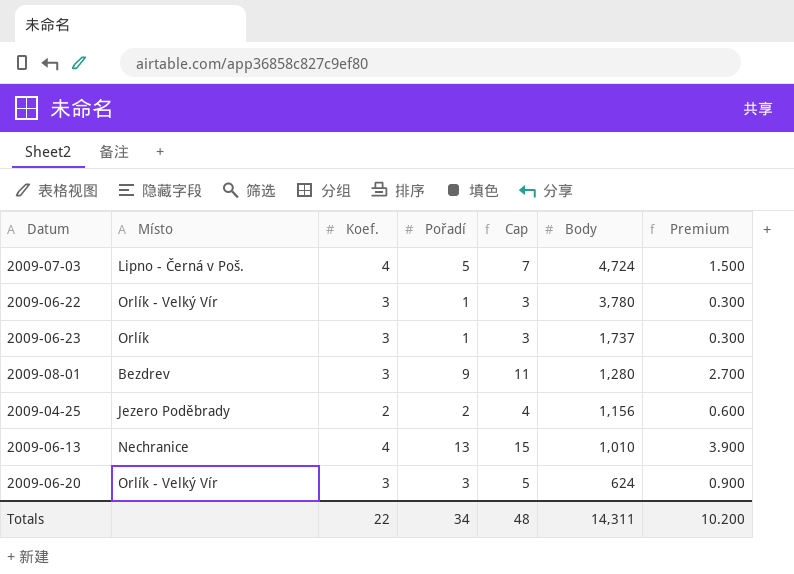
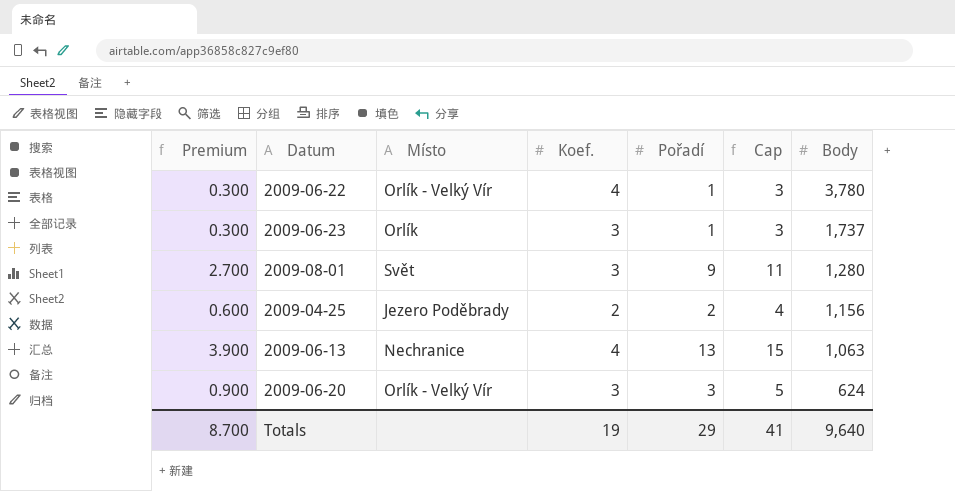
column Premium | position: 7 -> 1
row 2009-07-03: Lipno - Černá v Poš. | 4 | 5 | 7 | 4,724 | 1.500 -> none
2009-06-22 | Koef.: 3 -> 4
2009-08-01 | Místo: Bezdrev -> Svět
2009-06-13 | Body: 1,010 -> 1,063
Totals | Premium: 10.200 -> 8.700
Totals | Koef.: 22 -> 19
Totals | Pořadí: 34 -> 29
Totals | Cap: 48 -> 41
Totals | Body: 14,311 -> 9,640

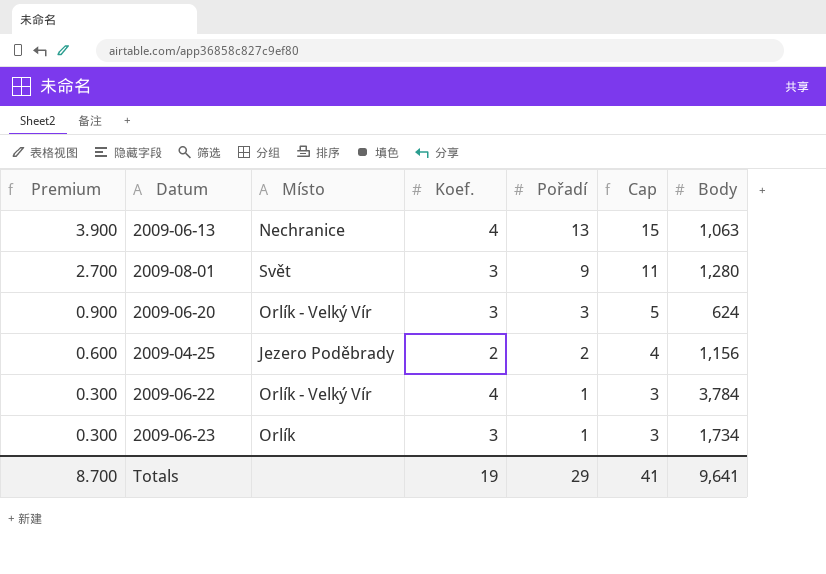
row order: Body descending -> Premium descending
2009-06-22 | Body: 3,780 -> 3,784
2009-06-23 | Body: 1,737 -> 1,734
Totals | Body: 9,640 -> 9,641

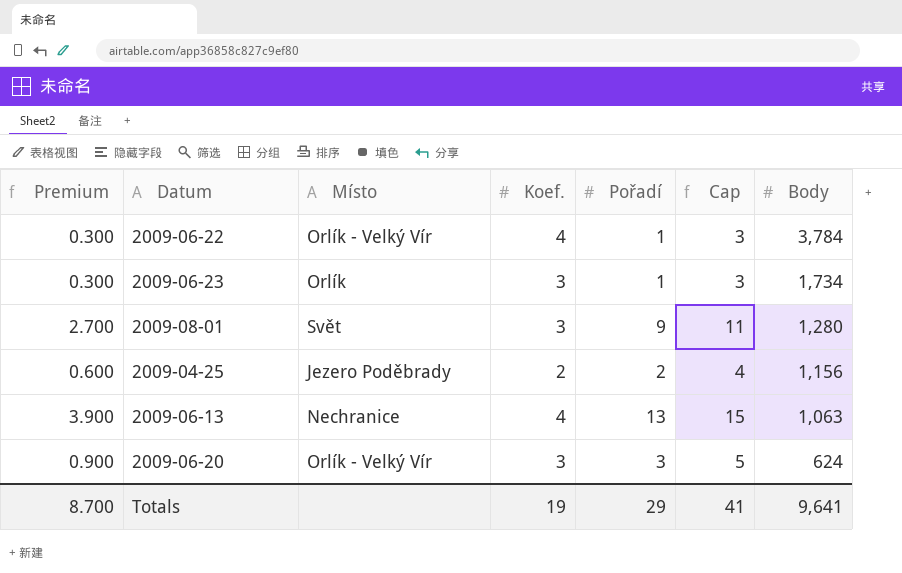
row order: Premium descending -> Body descending

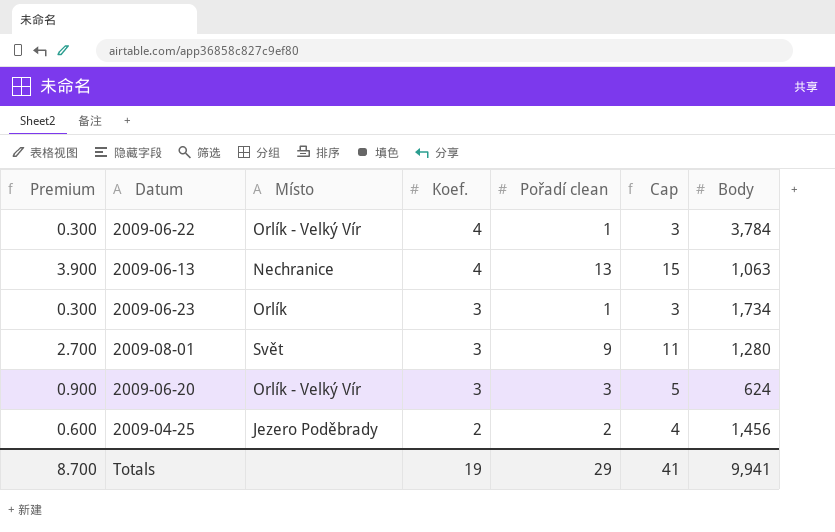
row order: Body descending -> Koef. descending
column name: Pořadí -> Pořadí clean
2009-04-25 | Body: 1,156 -> 1,456
Totals | Body: 9,641 -> 9,941

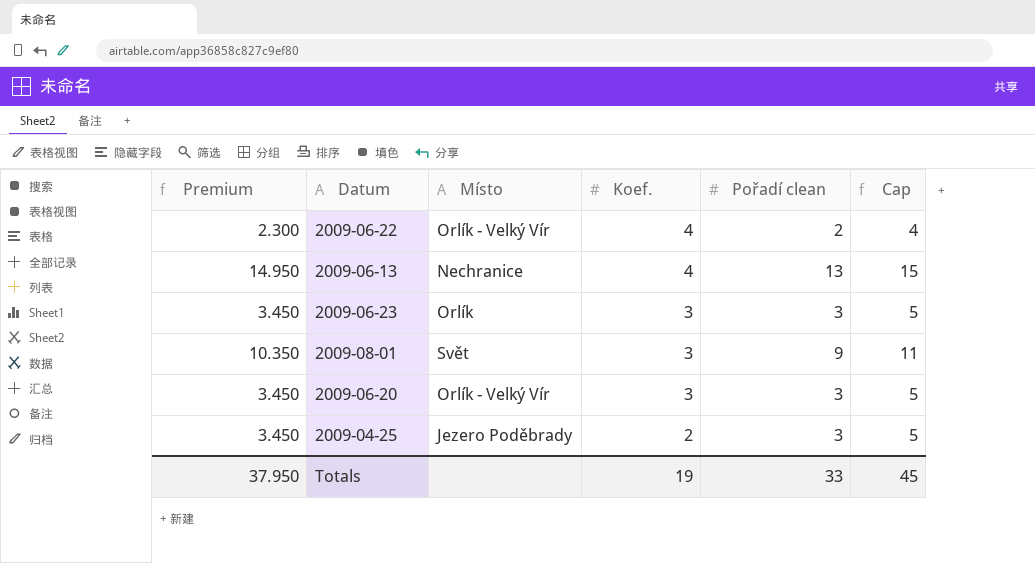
column Body | position: 7 -> none
column Premium | formula: [Pořadí clean] * 0.3 -> [Pořadí clean] * 1.15
2009-06-22 | Pořadí clean: 1 -> 2
2009-06-22 | Cap: 3 -> 4
2009-06-23 | Pořadí clean: 1 -> 3
2009-06-23 | Cap: 3 -> 5
2009-04-25 | Pořadí clean: 2 -> 3
2009-04-25 | Cap: 4 -> 5
Totals | Premium: 8.700 -> 37.950
Totals | Pořadí clean: 29 -> 33
Totals | Cap: 41 -> 45

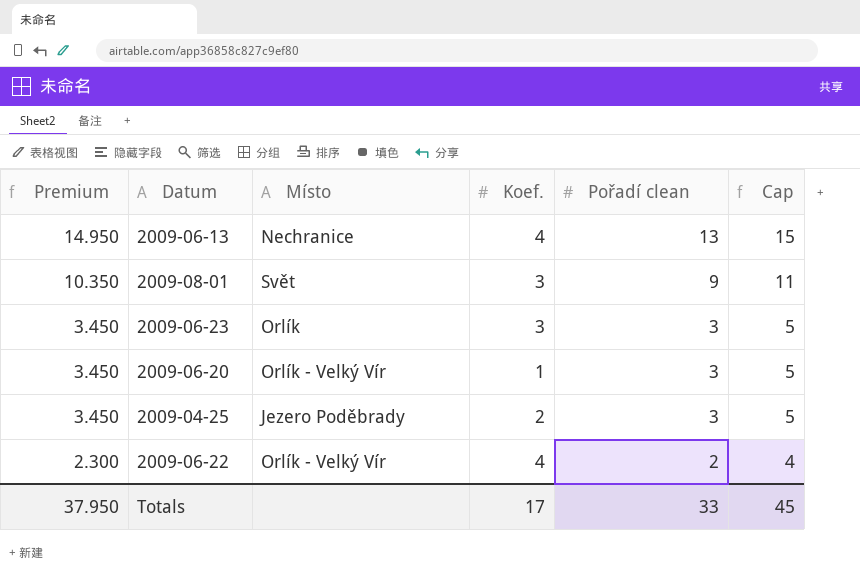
row order: Koef. descending -> Premium descending
2009-06-20 | Koef.: 3 -> 1
Totals | Koef.: 19 -> 17

